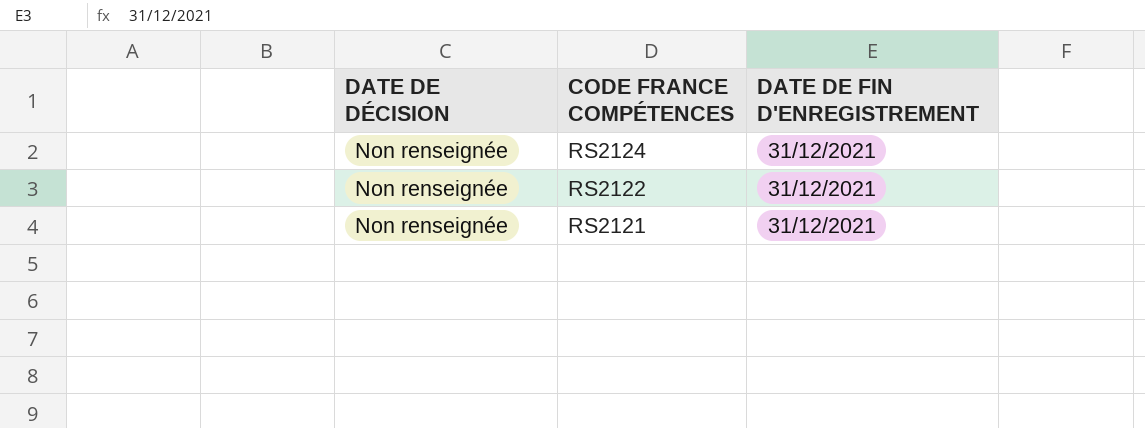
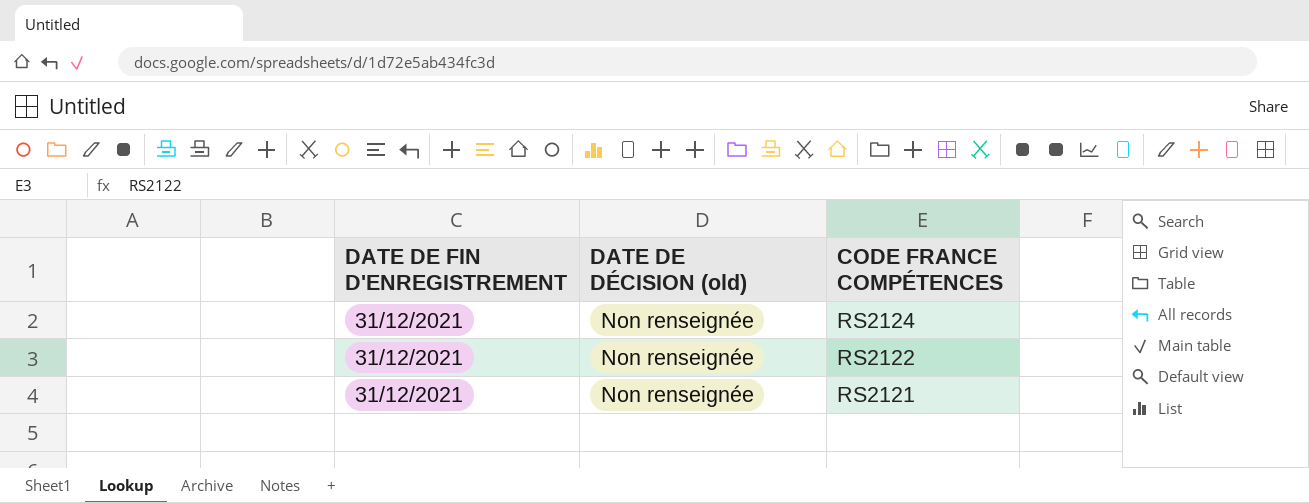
column DATE DE FIN D'ENREGISTREMENT | position: 3 -> 1
column name: DATE DE DÉCISION -> DATE DE DÉCISION (old)

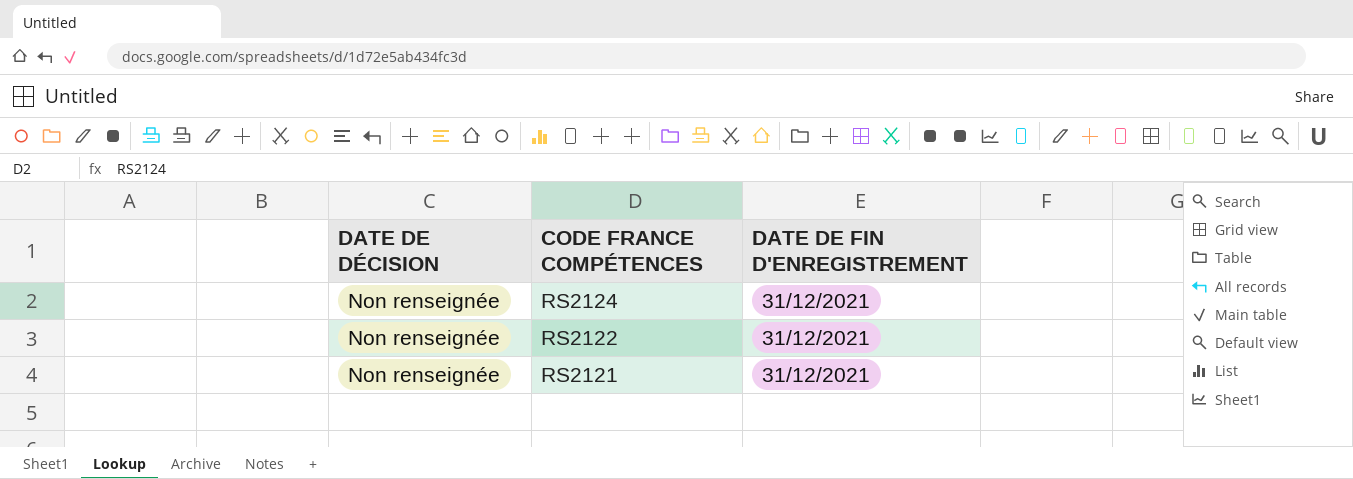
column name: DATE DE DÉCISION (old) -> DATE DE DÉCISION
column DATE DE FIN D'ENREGISTREMENT | position: 1 -> 3

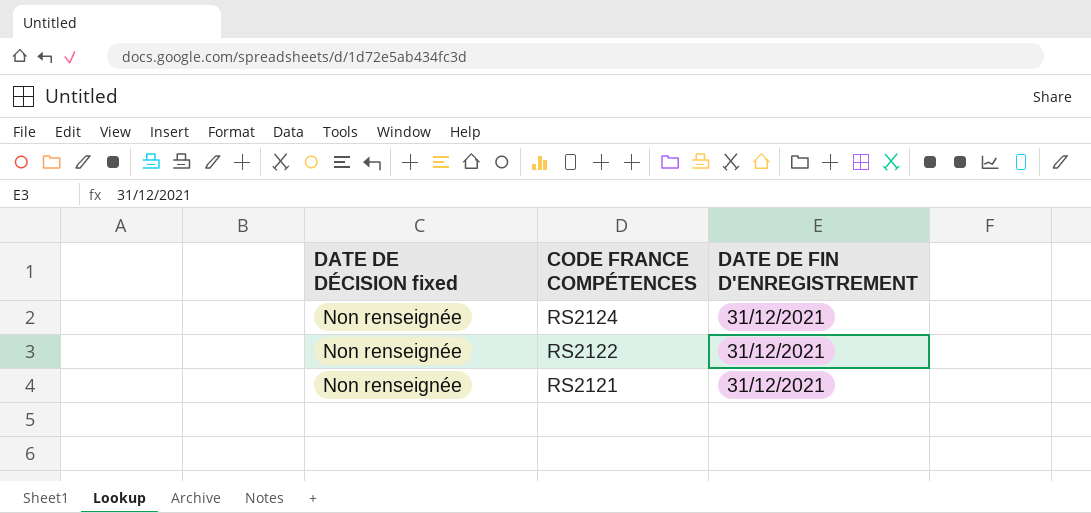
column name: DATE DE DÉCISION -> DATE DE DÉCISION fixed

